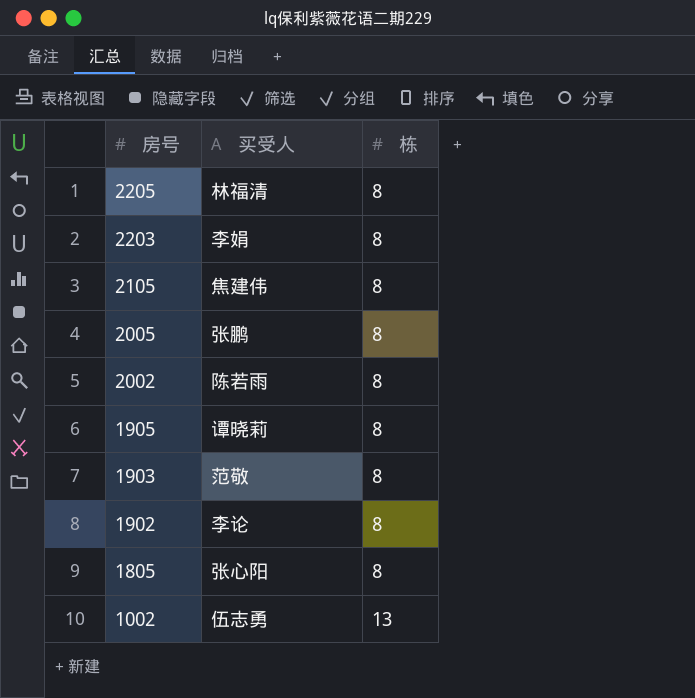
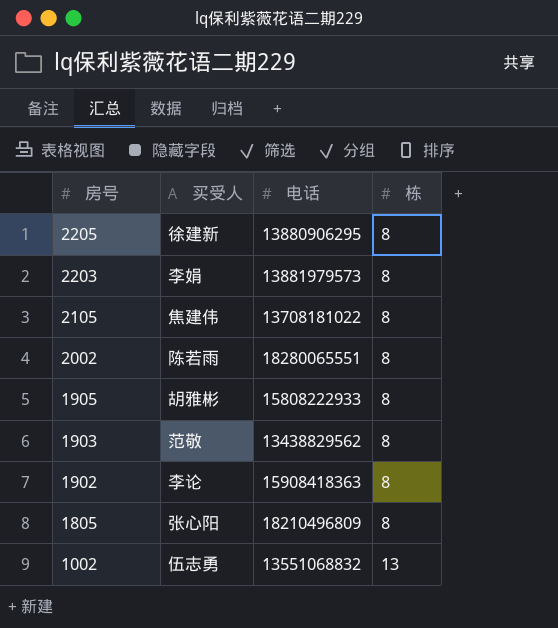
column 电话 | position: none -> 3
row 2005: 张鹏 | 8 -> none
2205 | 买受人: 林福清 -> 徐建新
1905 | 买受人: 谭晓莉 -> 胡雅彬

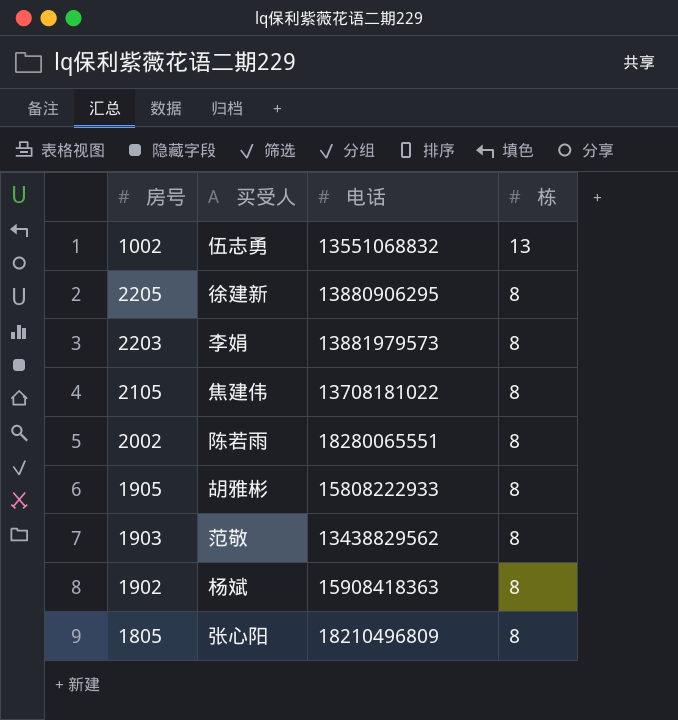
row order: 房号 descending -> 栋 descending
1902 | 买受人: 李论 -> 杨斌

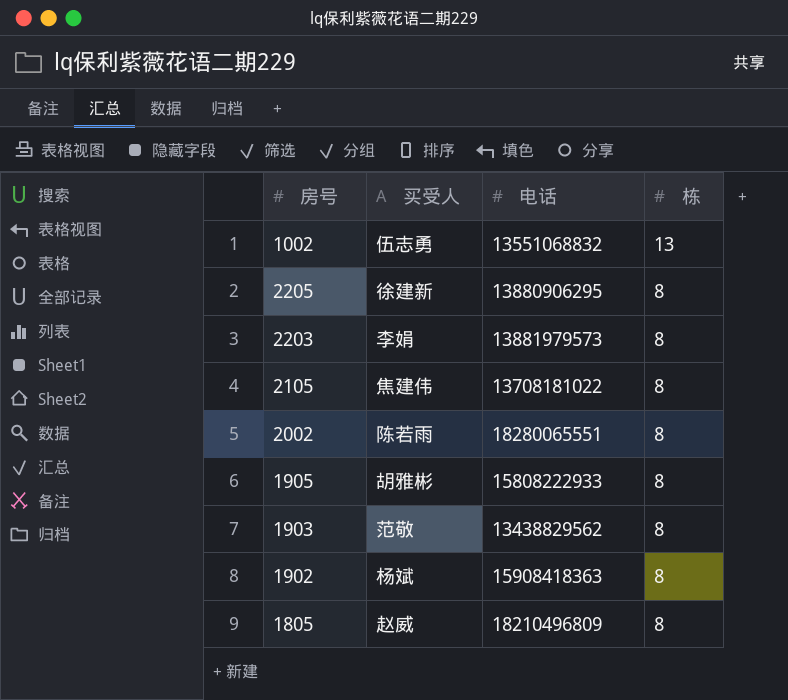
1805 | 买受人: 张心阳 -> 赵威

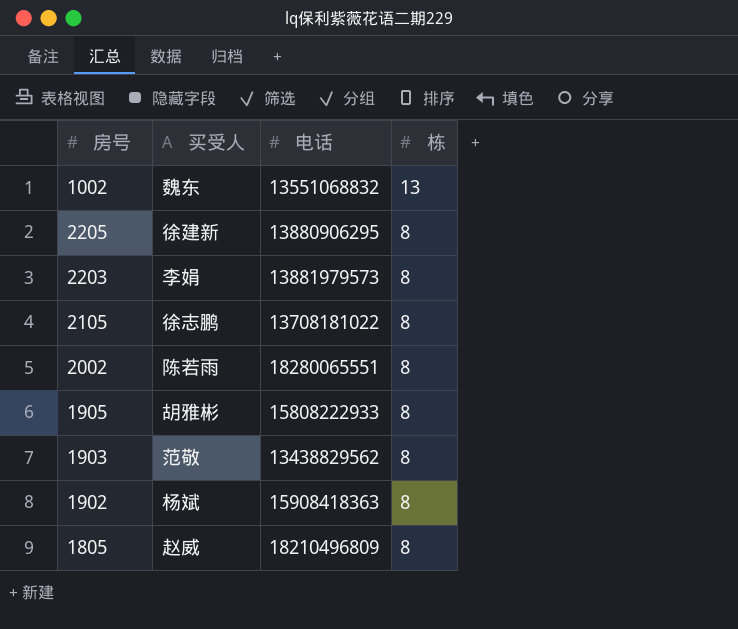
1002 | 买受人: 伍志勇 -> 魏东
2105 | 买受人: 焦建伟 -> 徐志鹏

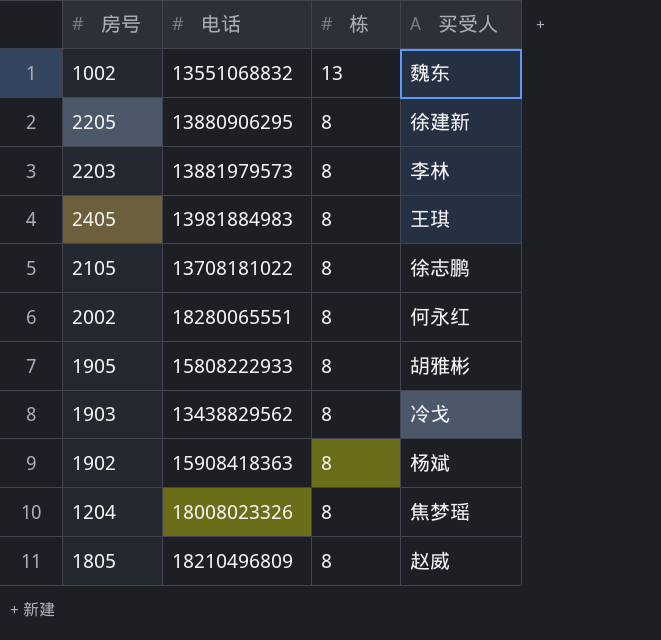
column 买受人 | position: 2 -> 4
2203 | 买受人: 李娟 -> 李林
row 2405: none -> 13981884983 | 8 | 王琪
2002 | 买受人: 陈若雨 -> 何永红
1903 | 买受人: 范敬 -> 冷戈
row 1204: none -> 18008023326 | 8 | 焦梦瑶

